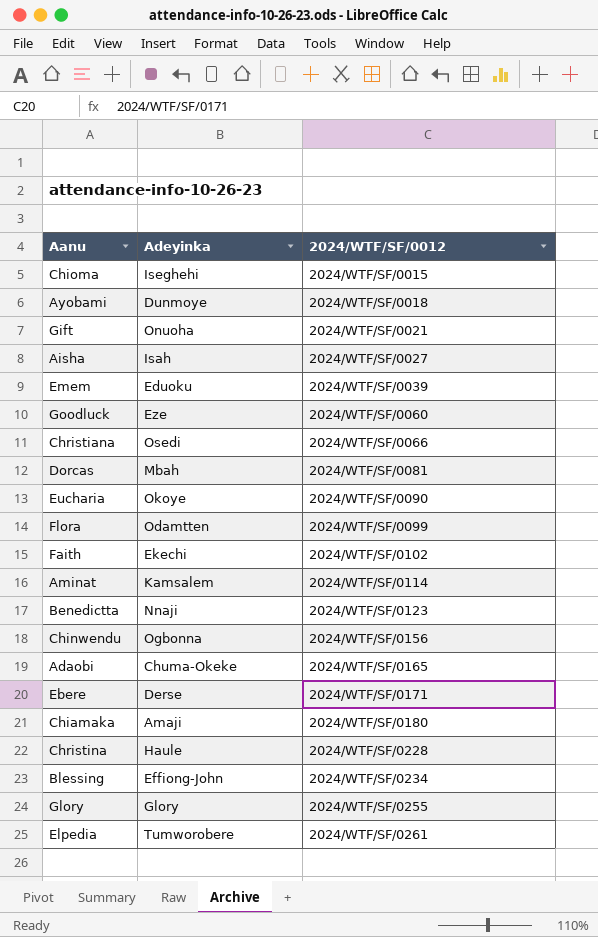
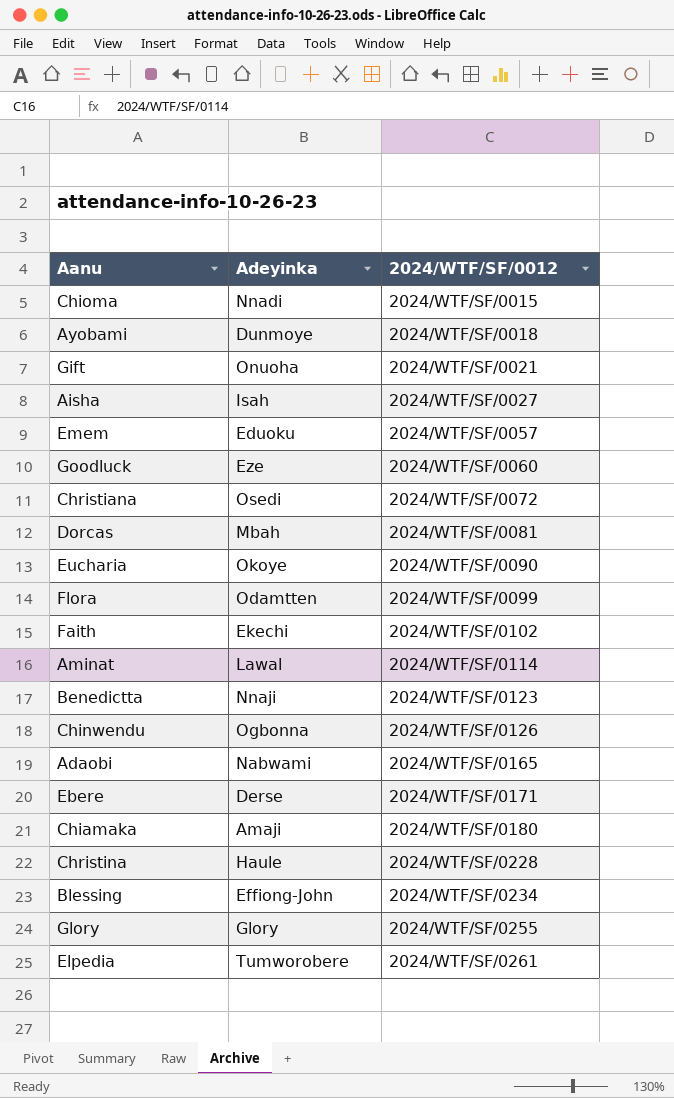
Chioma | Adeyinka: Iseghehi -> Nnadi
Emem | 2024/WTF/SF/0012: 2024/WTF/SF/0039 -> 2024/WTF/SF/0057
Christiana | 2024/WTF/SF/0012: 2024/WTF/SF/0066 -> 2024/WTF/SF/0072
Aminat | Adeyinka: Kamsalem -> Lawal
Chinwendu | 2024/WTF/SF/0012: 2024/WTF/SF/0156 -> 2024/WTF/SF/0126
Adaobi | Adeyinka: Chuma-Okeke -> Nabwami

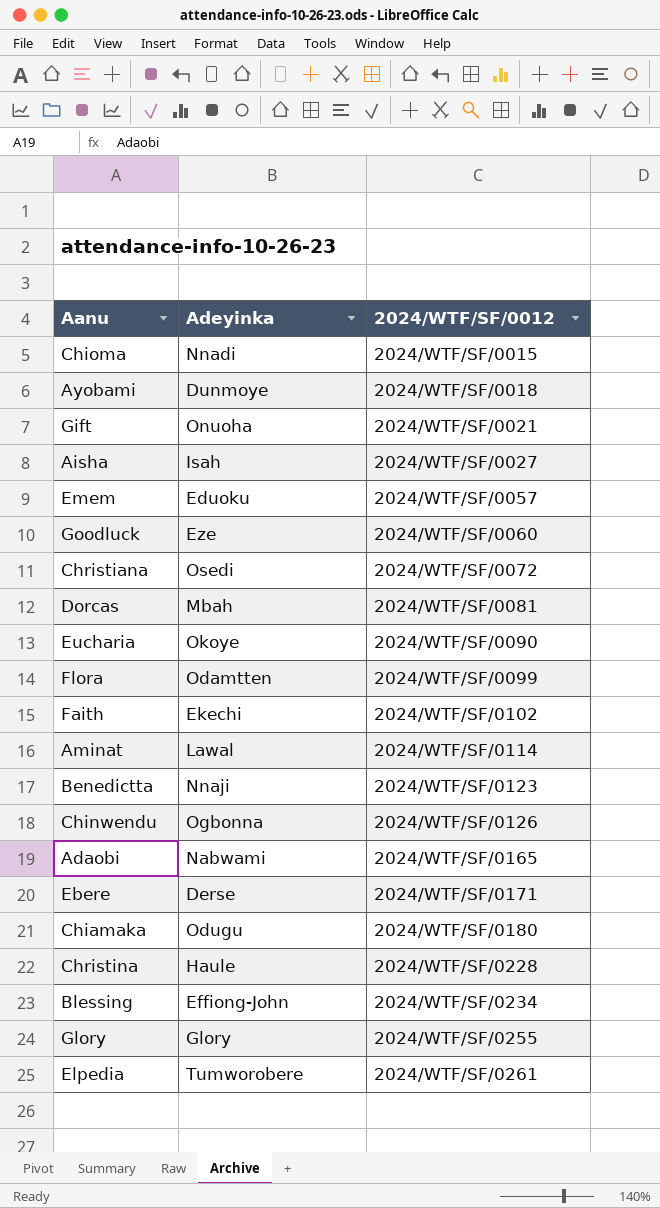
Chiamaka | Adeyinka: Amaji -> Odugu

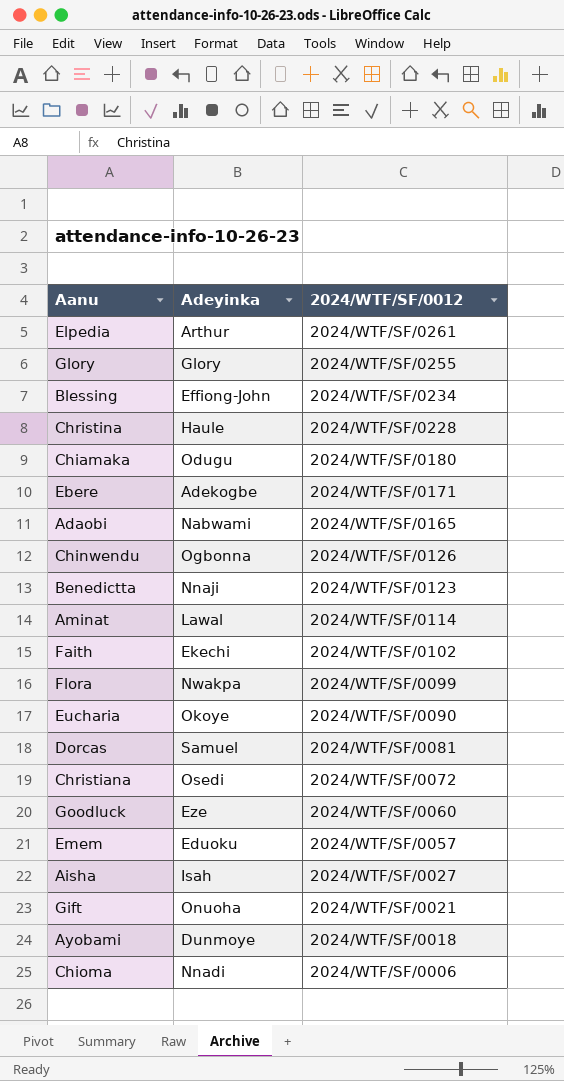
row order: 2024/WTF/SF/0012 ascending -> 2024/WTF/SF/0012 descending
Elpedia | Adeyinka: Tumworobere -> Arthur
Ebere | Adeyinka: Derse -> Adekogbe
Flora | Adeyinka: Odamtten -> Nwakpa
Dorcas | Adeyinka: Mbah -> Samuel
Chioma | 2024/WTF/SF/0012: 2024/WTF/SF/0015 -> 2024/WTF/SF/0006

